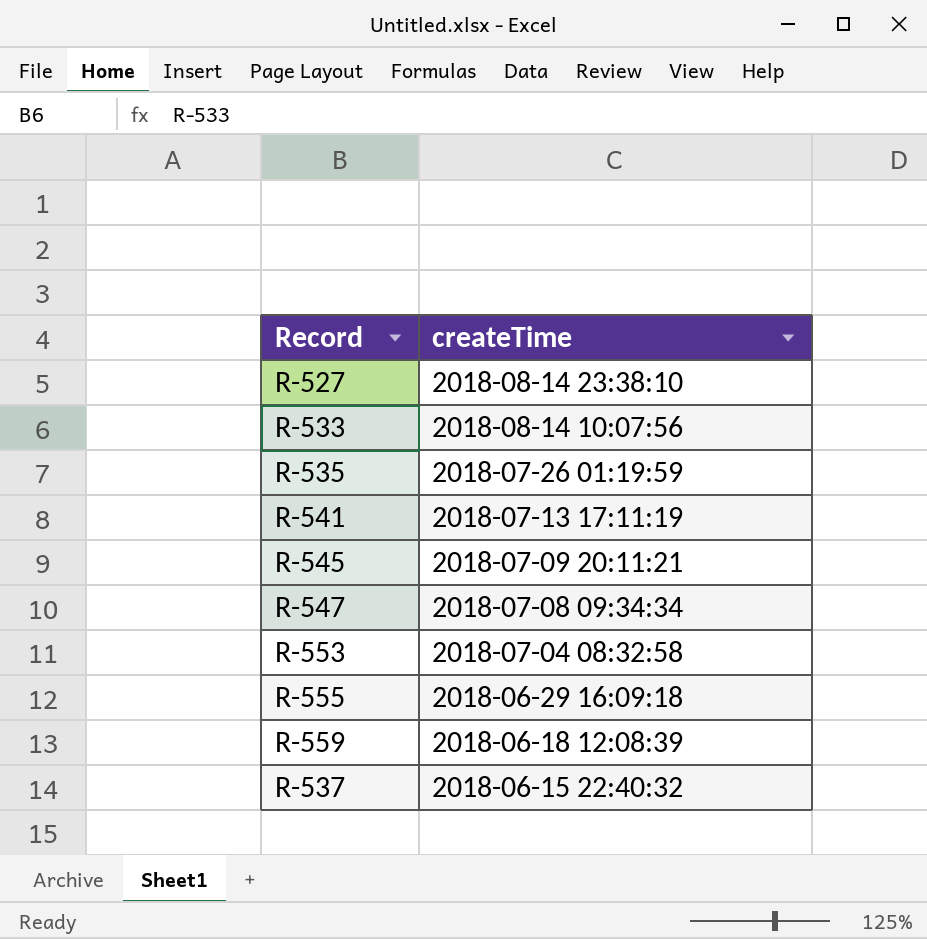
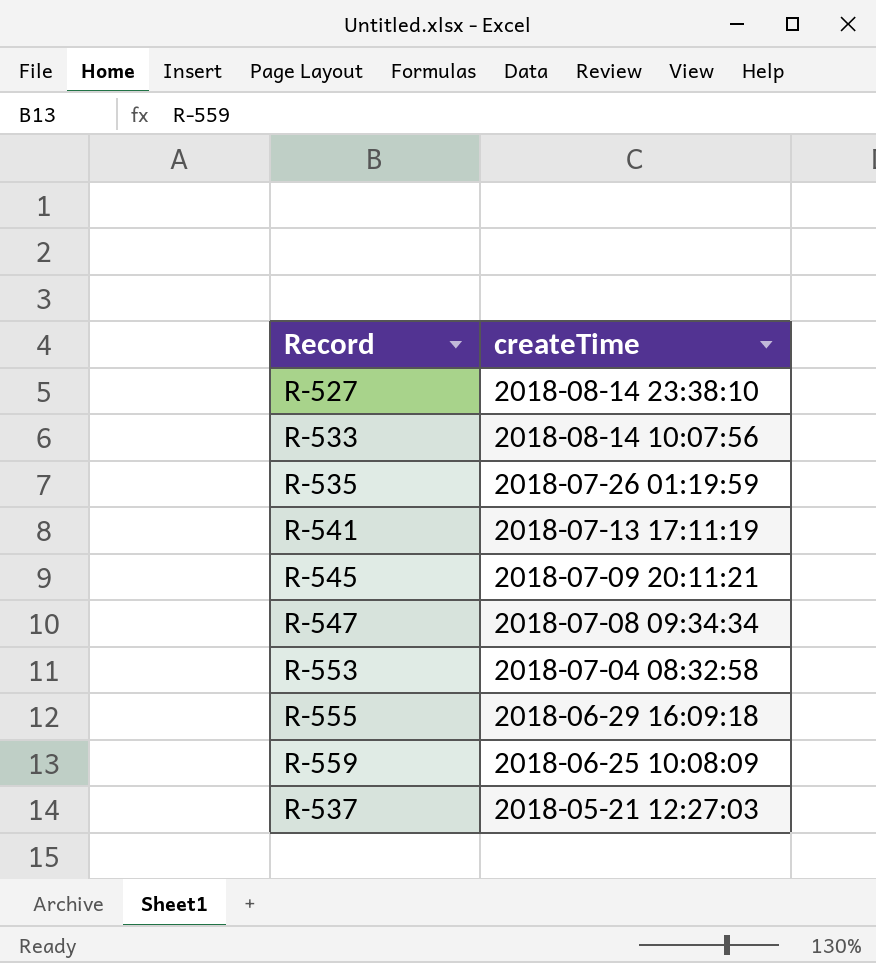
R-559 | createTime: 2018-06-18 12:08:39 -> 2018-06-25 10:08:09
R-537 | createTime: 2018-06-15 22:40:32 -> 2018-05-21 12:27:03

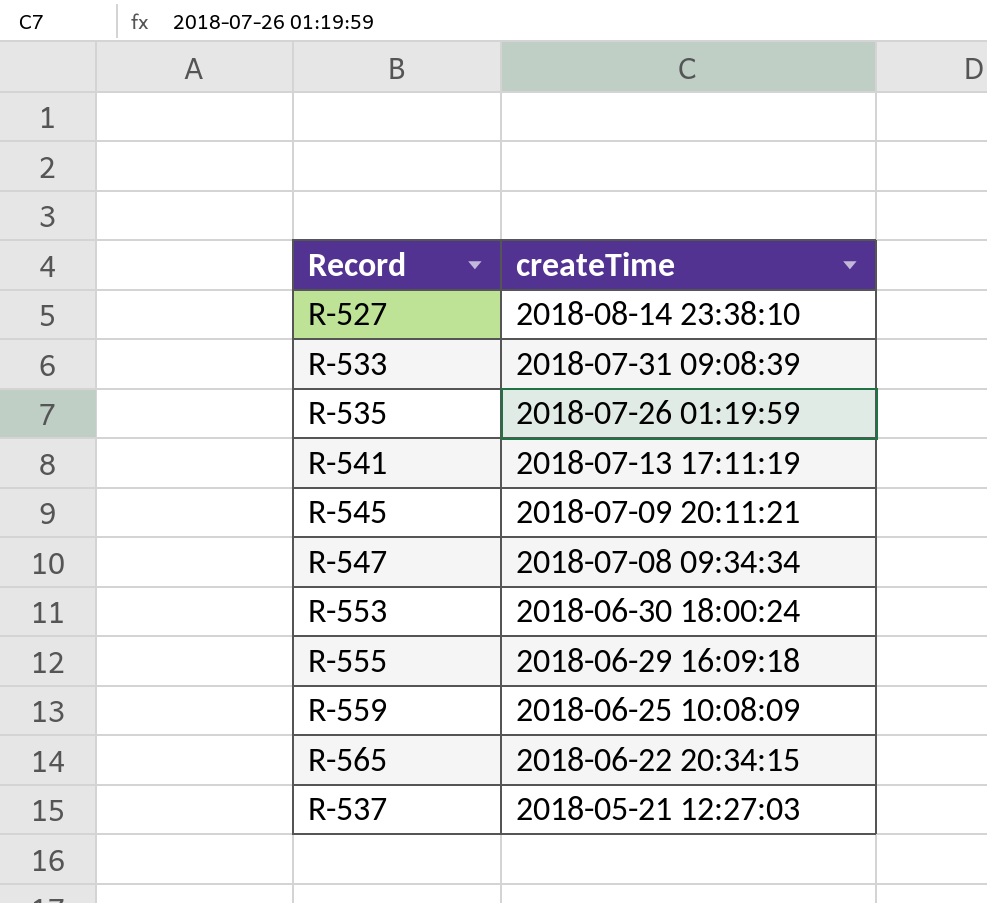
R-533 | createTime: 2018-08-14 10:07:56 -> 2018-07-31 09:08:39
R-553 | createTime: 2018-07-04 08:32:58 -> 2018-06-30 18:00:24
row R-565: none -> 2018-06-22 20:34:15

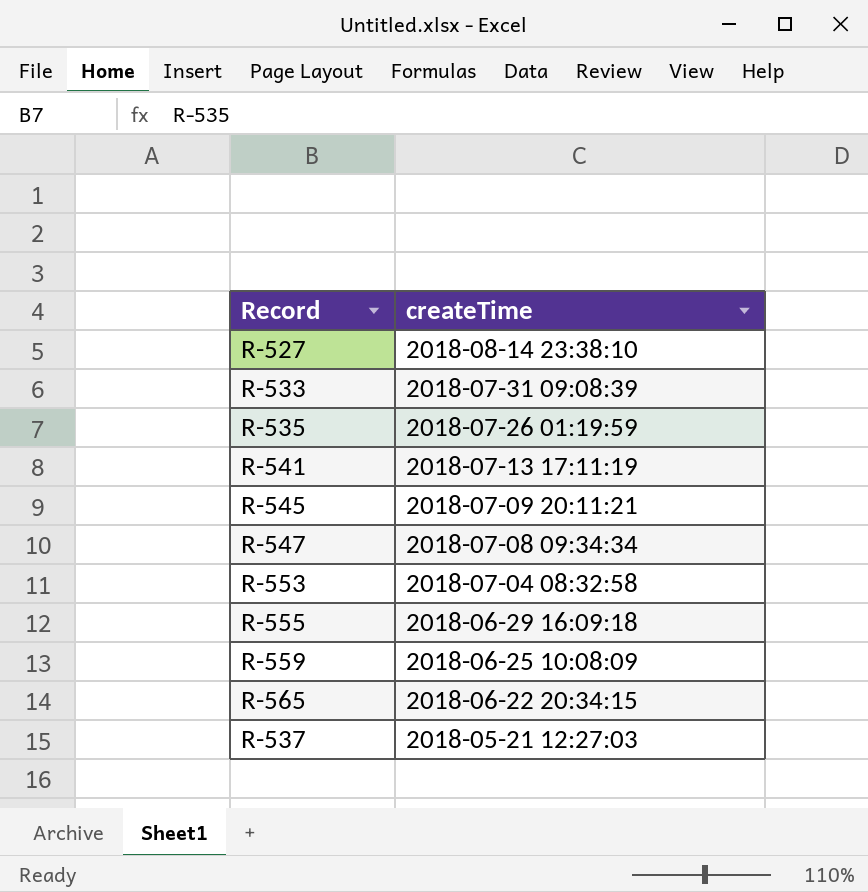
R-553 | createTime: 2018-06-30 18:00:24 -> 2018-07-04 08:32:58

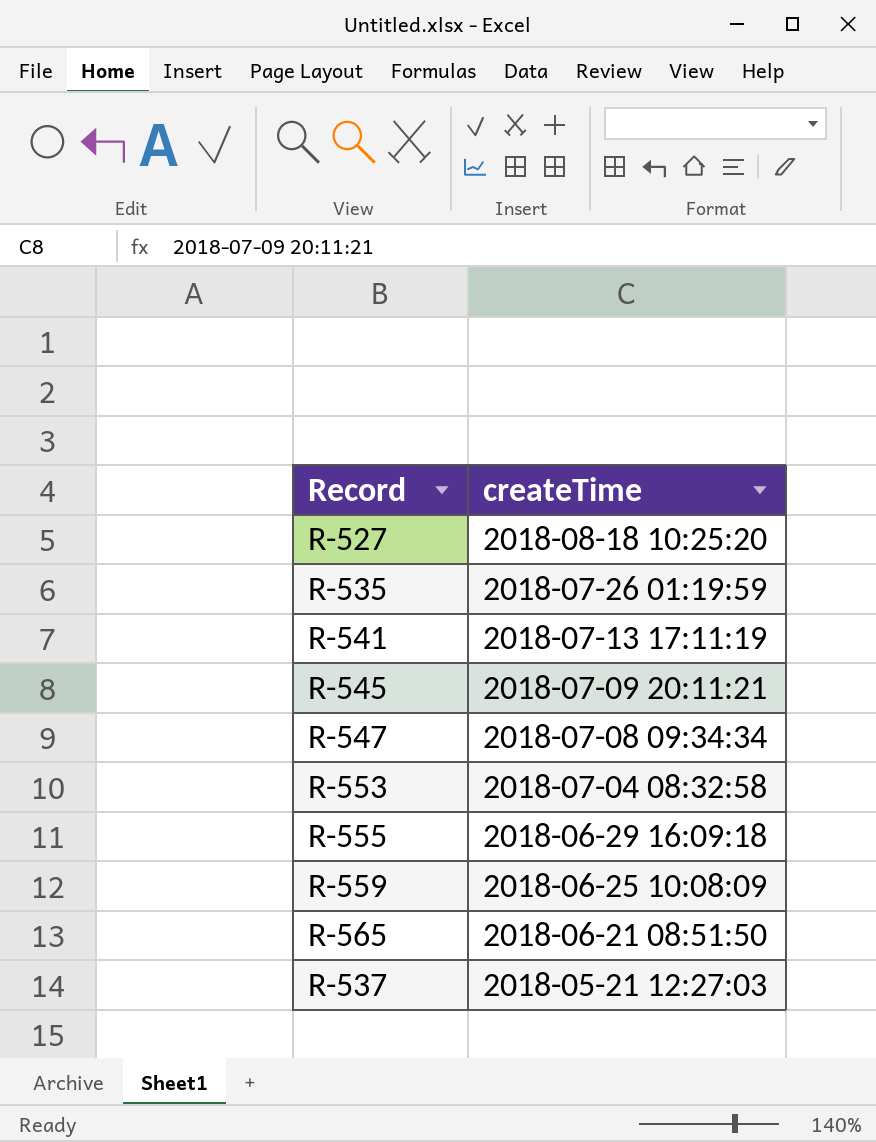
row R-533: 2018-07-31 09:08:39 -> none
R-527 | createTime: 2018-08-14 23:38:10 -> 2018-08-18 10:25:20
R-565 | createTime: 2018-06-22 20:34:15 -> 2018-06-21 08:51:50

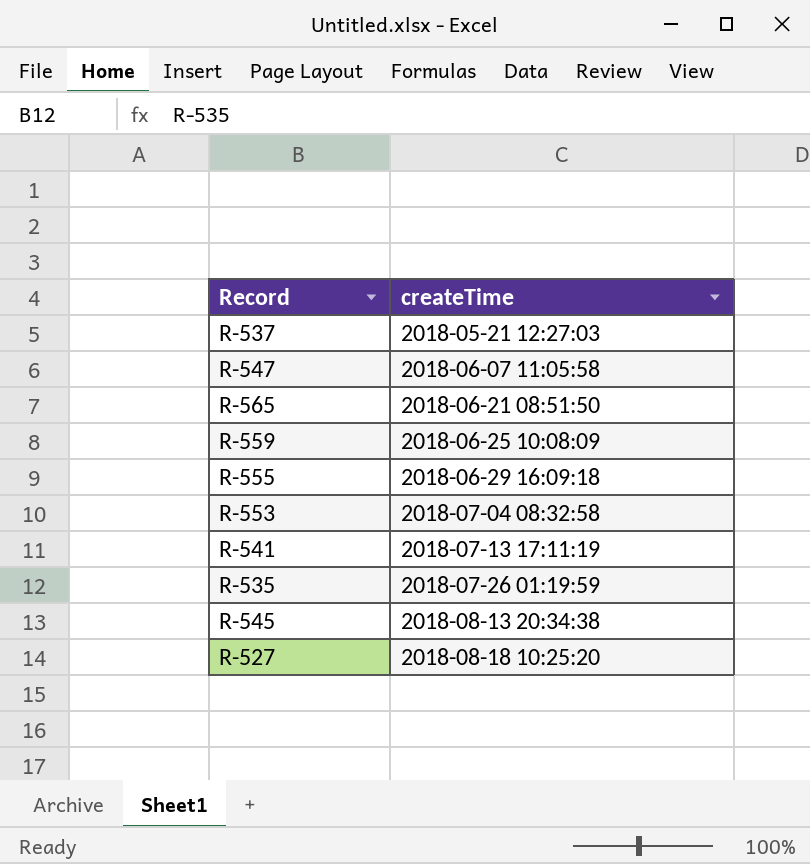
row order: createTime descending -> createTime ascending
R-547 | createTime: 2018-07-08 09:34:34 -> 2018-06-07 11:05:58
R-545 | createTime: 2018-07-09 20:11:21 -> 2018-08-13 20:34:38

